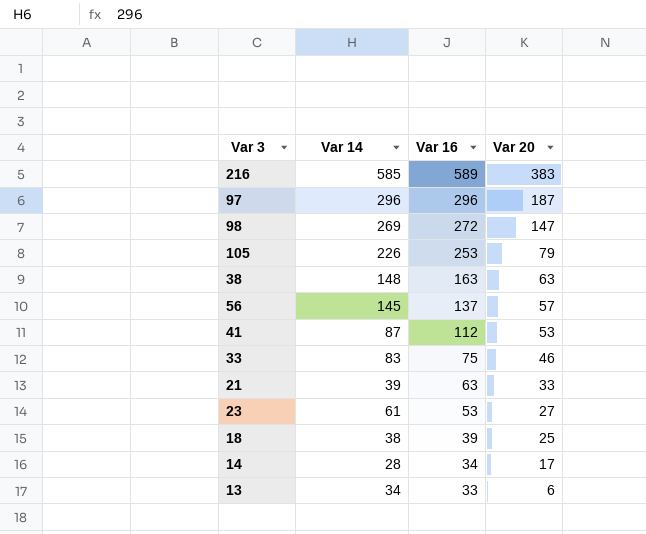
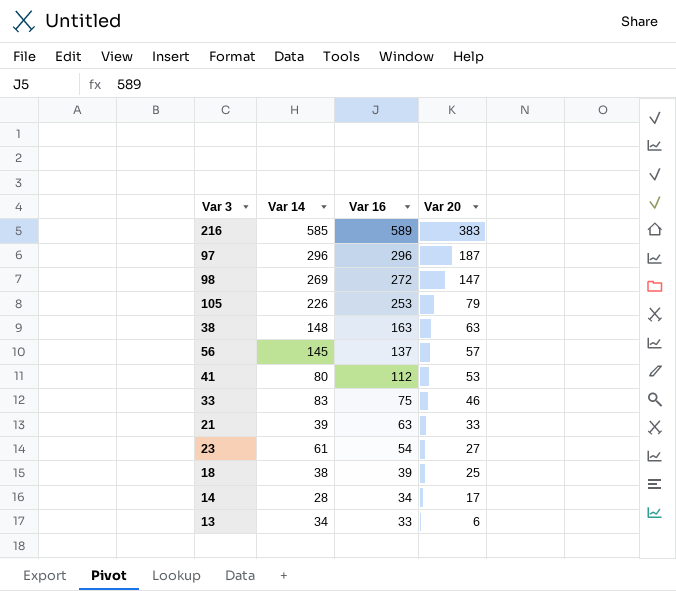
41 | Var 14: 87 -> 80
23 | Var 16: 53 -> 54

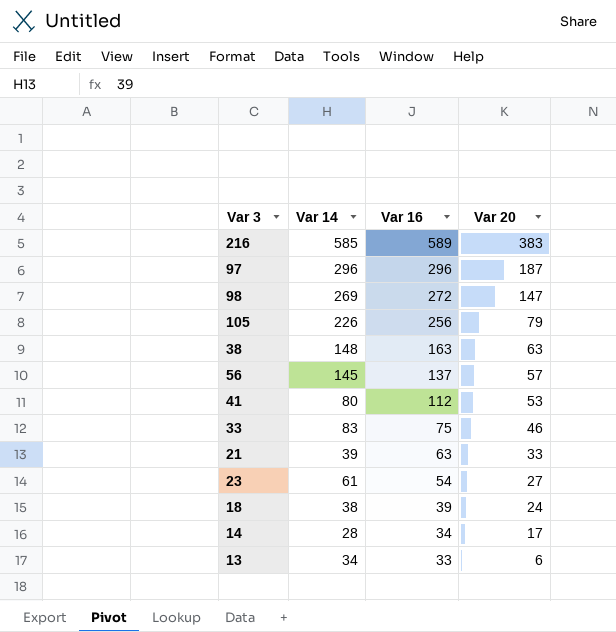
105 | Var 16: 253 -> 256
18 | Var 20: 25 -> 24

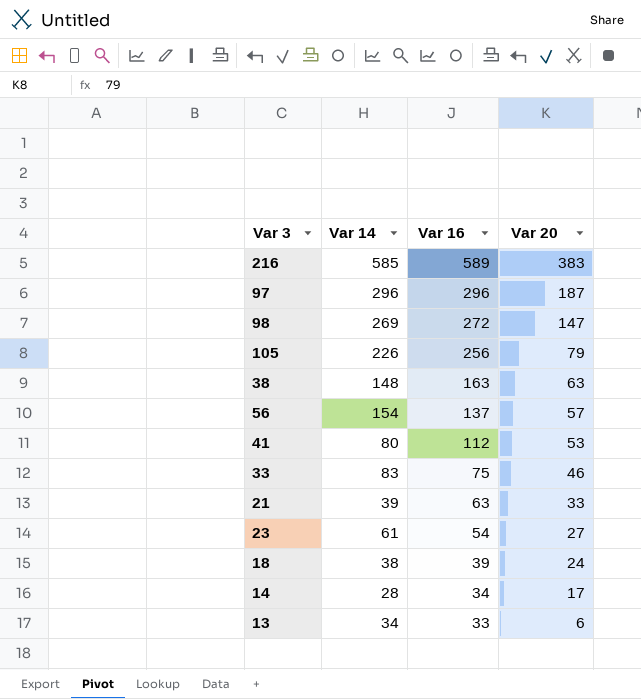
56 | Var 14: 145 -> 154

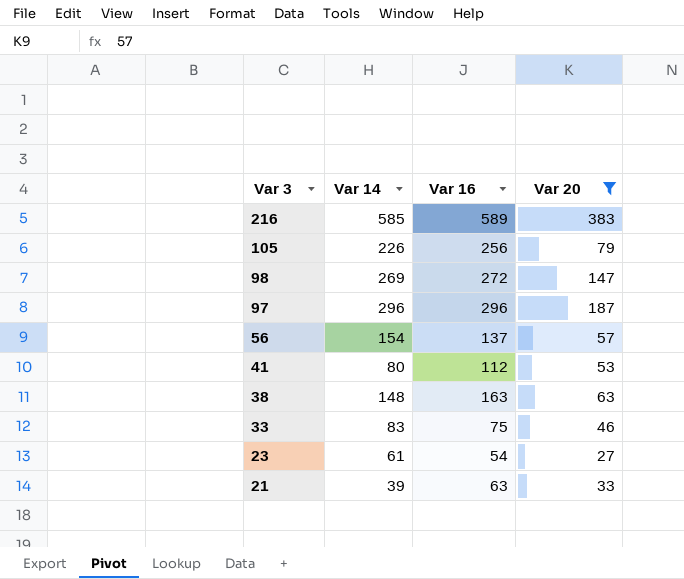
filter: none -> Var 20 >= 27
row order: Var 16 descending -> Var 3 descending

